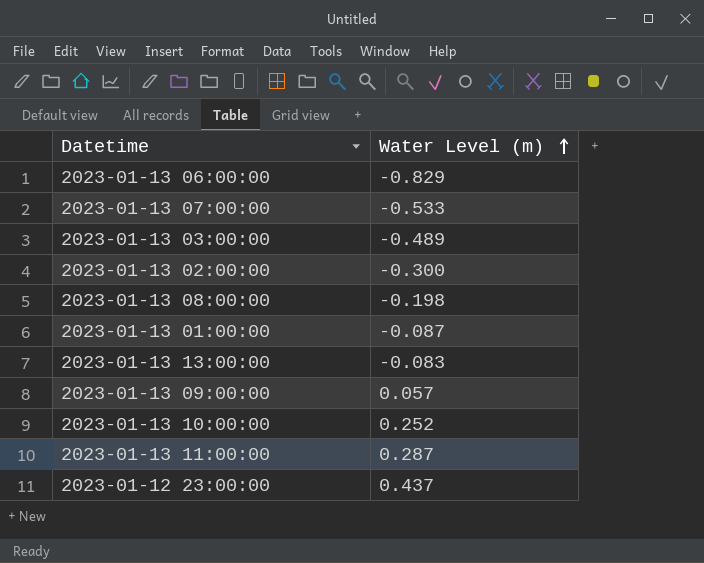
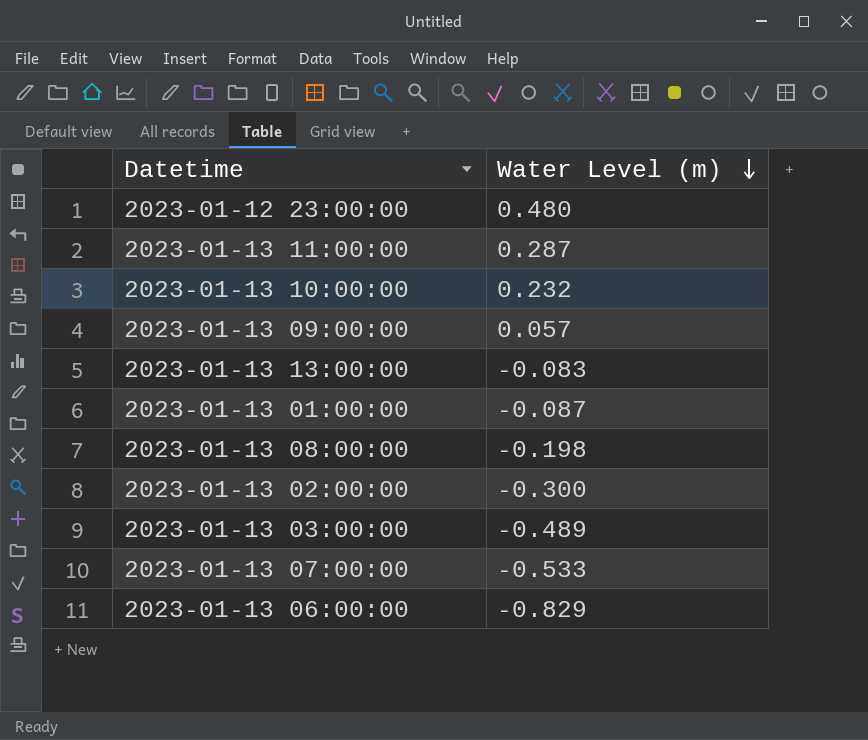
row order: Water Level (m) ascending -> Water Level (m) descending
2023-01-12 23:00:00 | Water Level (m): 0.437 -> 0.480
2023-01-13 10:00:00 | Water Level (m): 0.252 -> 0.232

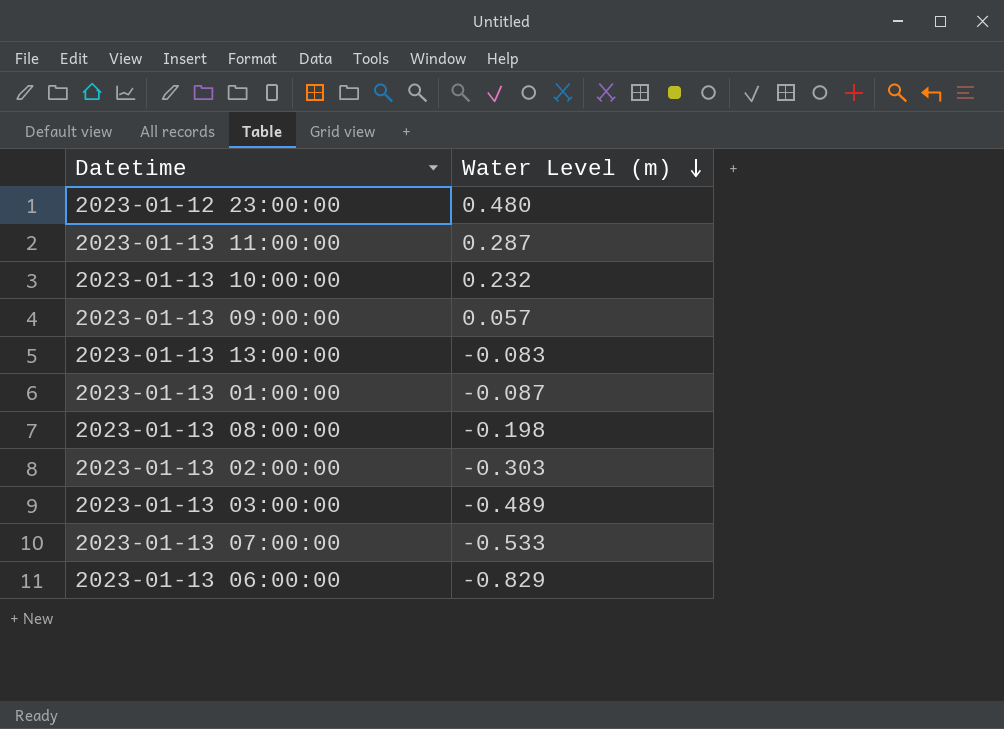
2023-01-13 02:00:00 | Water Level (m): -0.300 -> -0.303

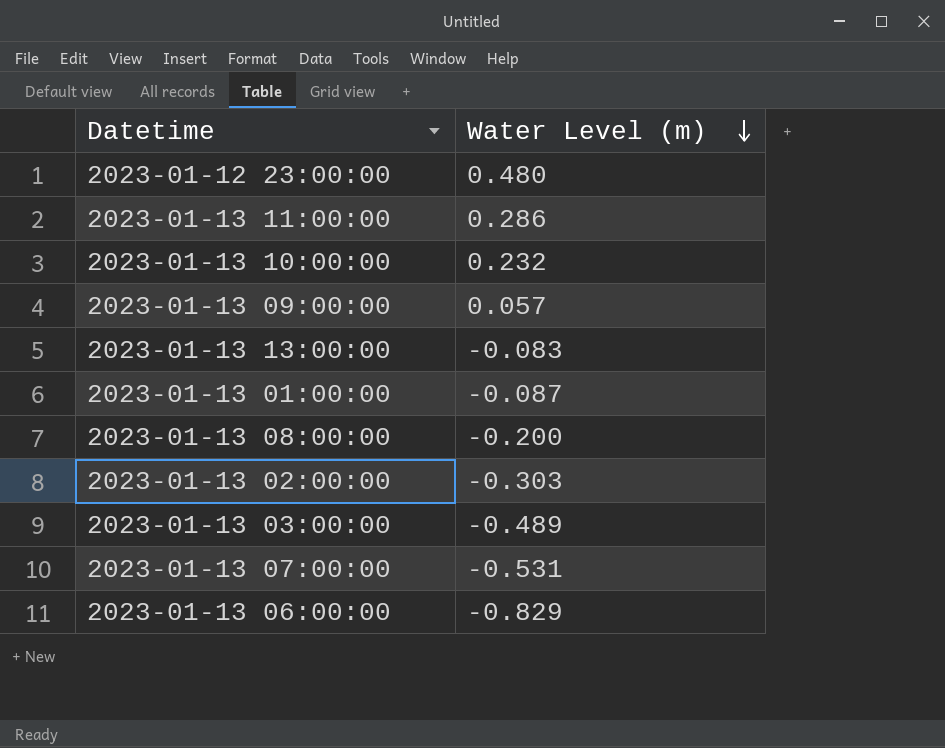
2023-01-13 11:00:00 | Water Level (m): 0.287 -> 0.286
2023-01-13 08:00:00 | Water Level (m): -0.198 -> -0.200
2023-01-13 07:00:00 | Water Level (m): -0.533 -> -0.531

